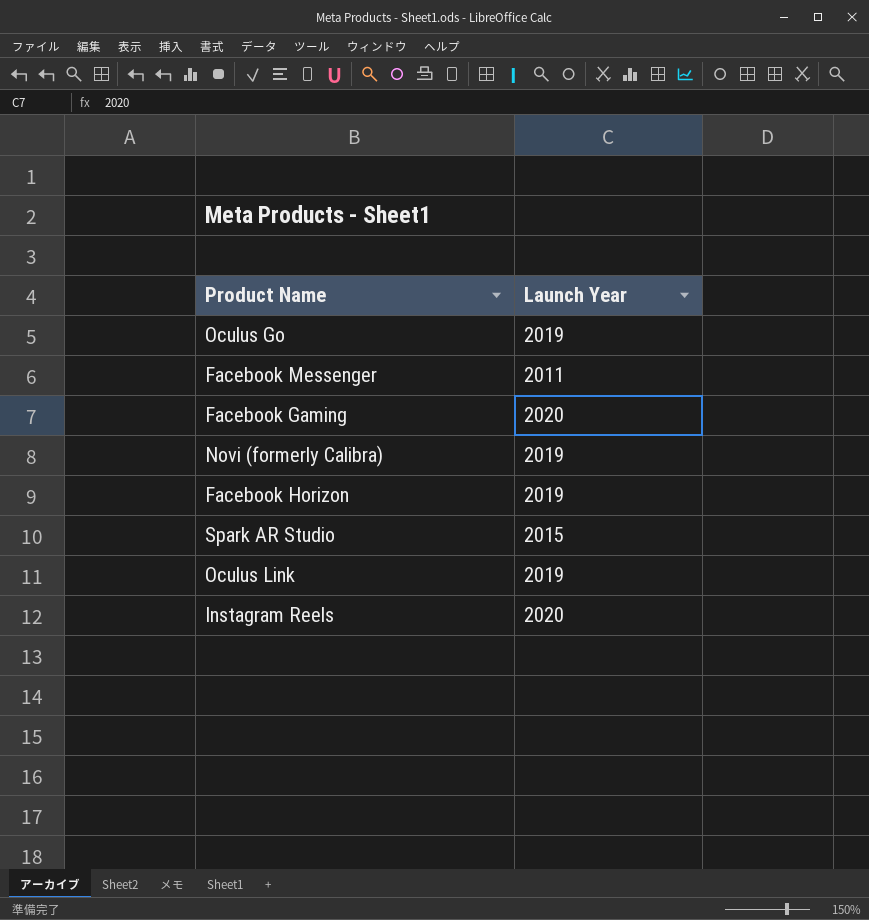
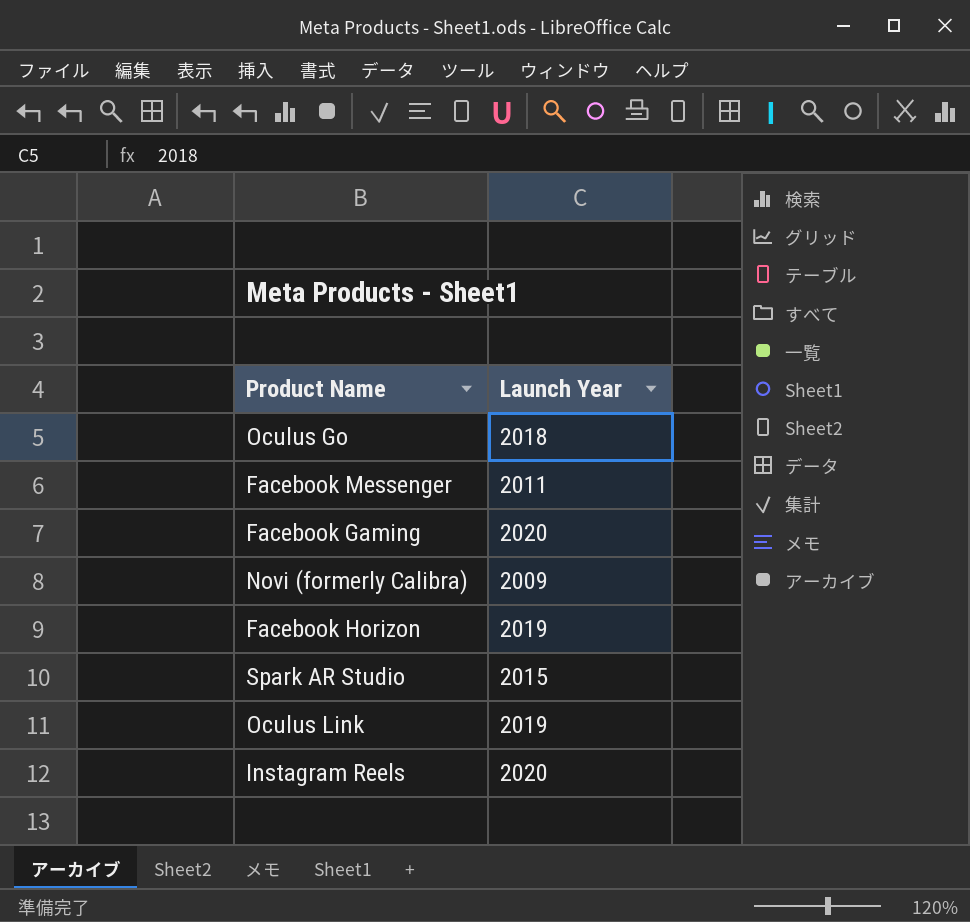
Oculus Go | Launch Year: 2019 -> 2018
Novi (formerly Calibra) | Launch Year: 2019 -> 2009

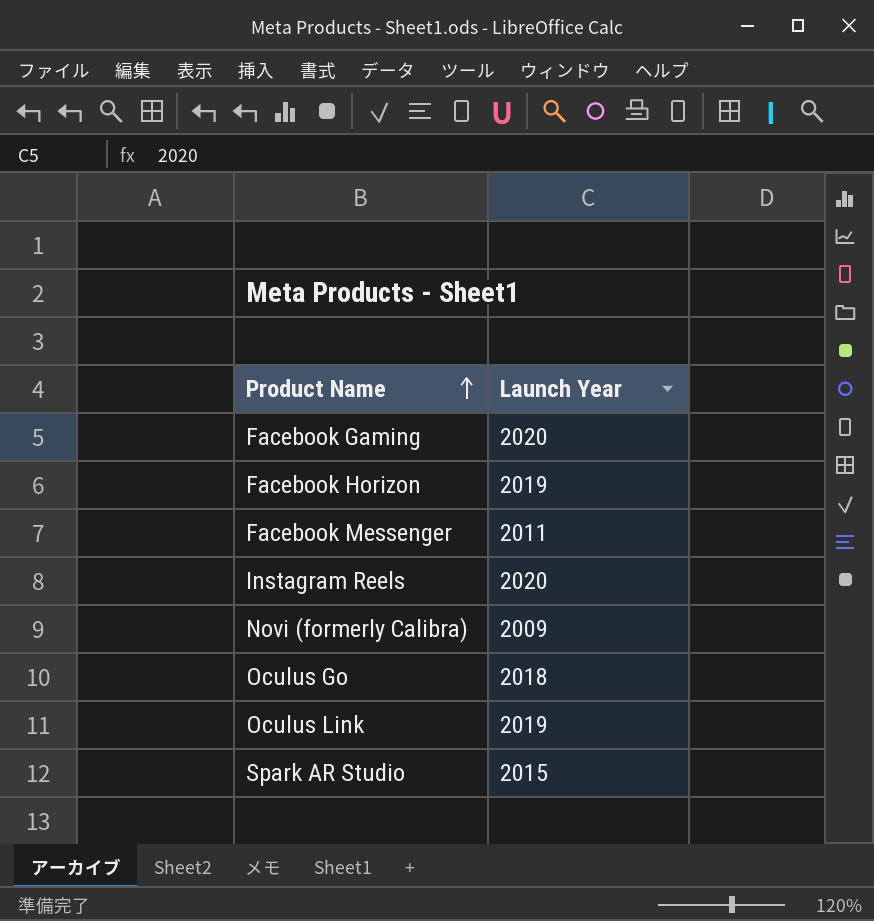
row order: none -> Product Name ascending

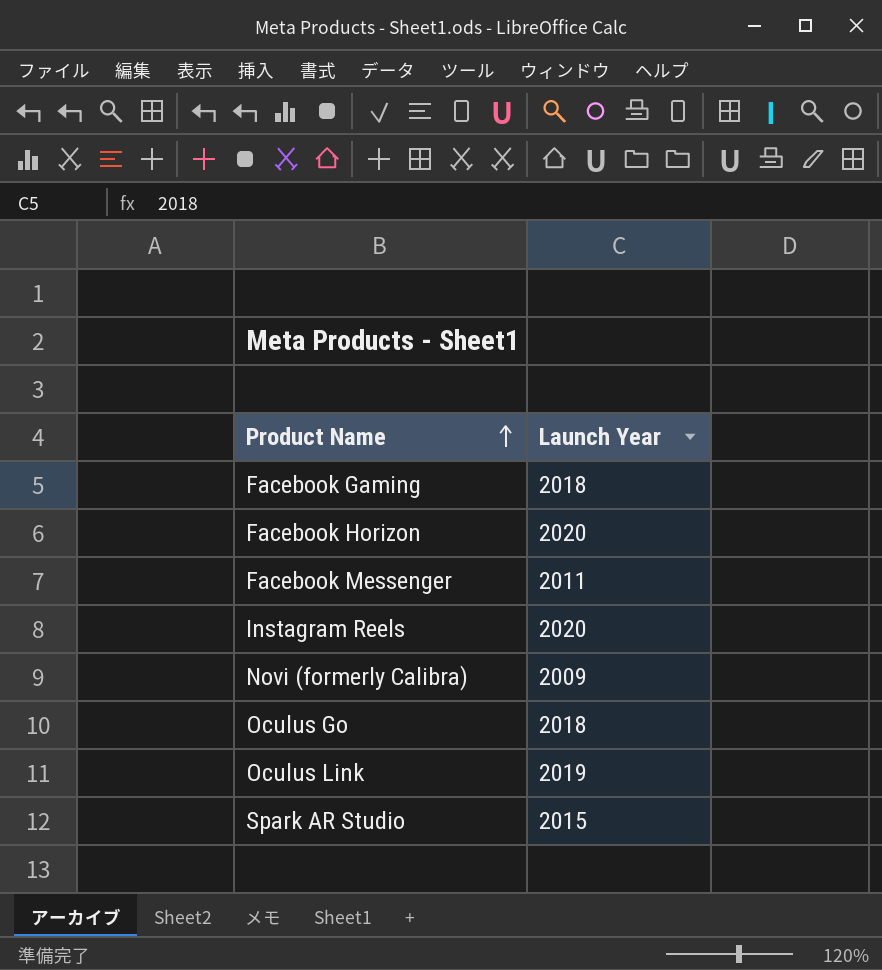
Facebook Gaming | Launch Year: 2020 -> 2018
Facebook Horizon | Launch Year: 2019 -> 2020

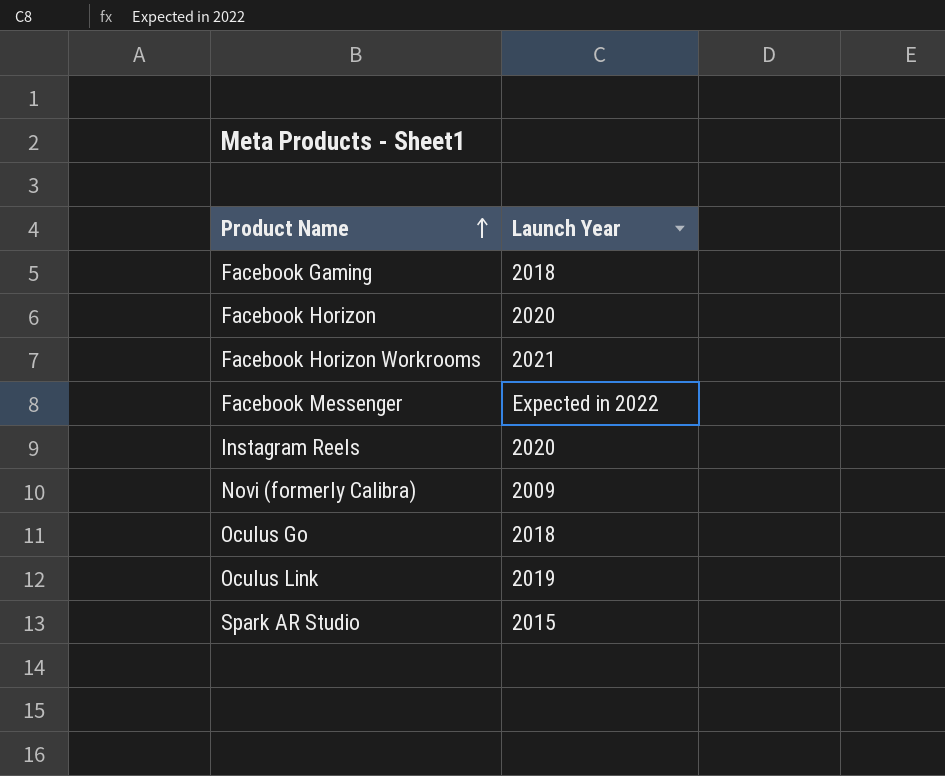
row Facebook Horizon Workrooms: none -> 2021
Facebook Messenger | Launch Year: 2011 -> Expected in 2022

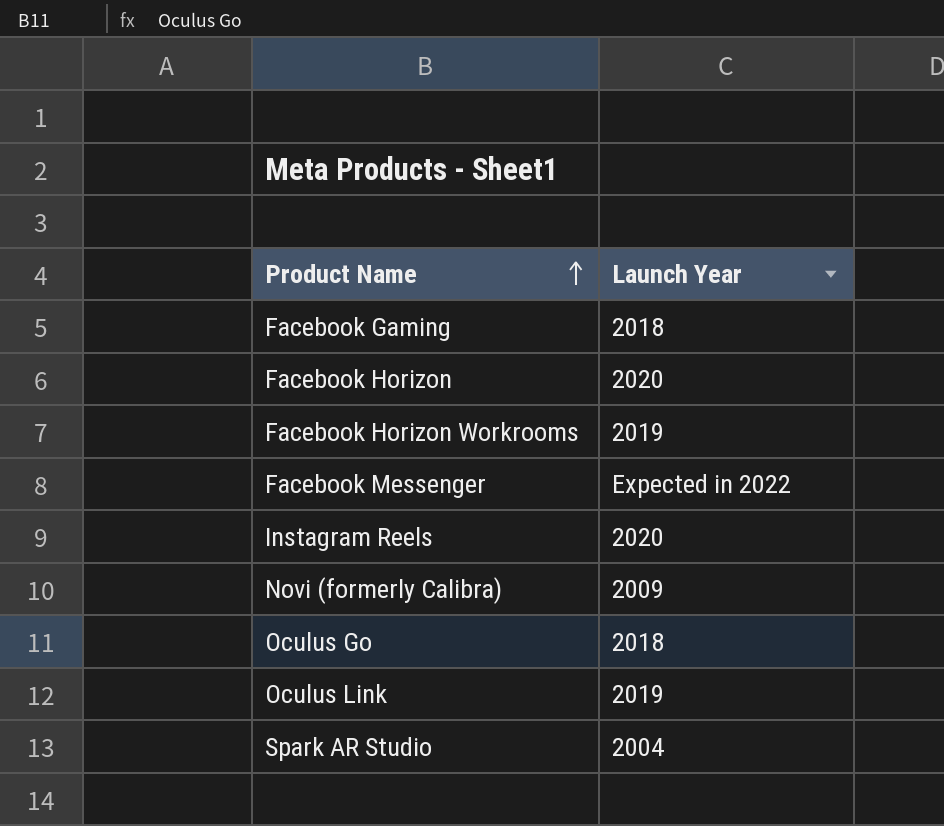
Facebook Horizon Workrooms | Launch Year: 2021 -> 2019
Spark AR Studio | Launch Year: 2015 -> 2004

